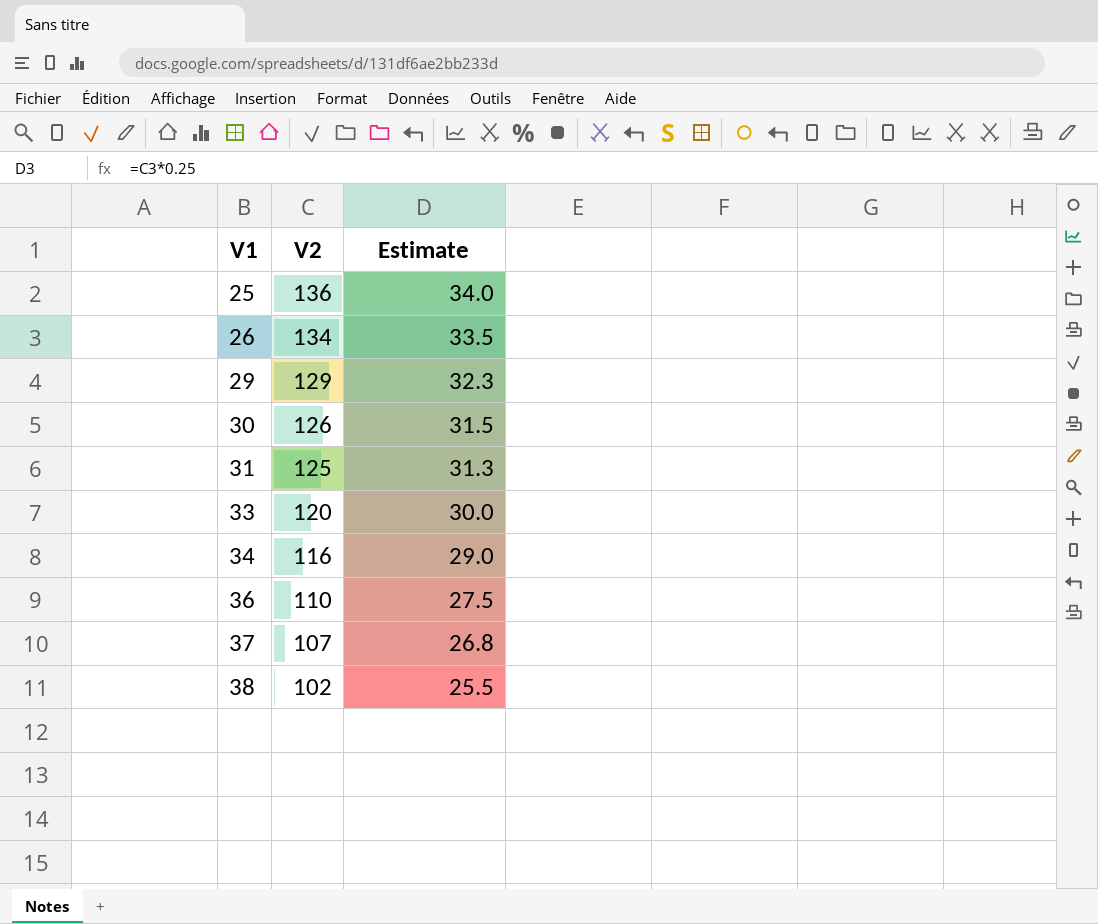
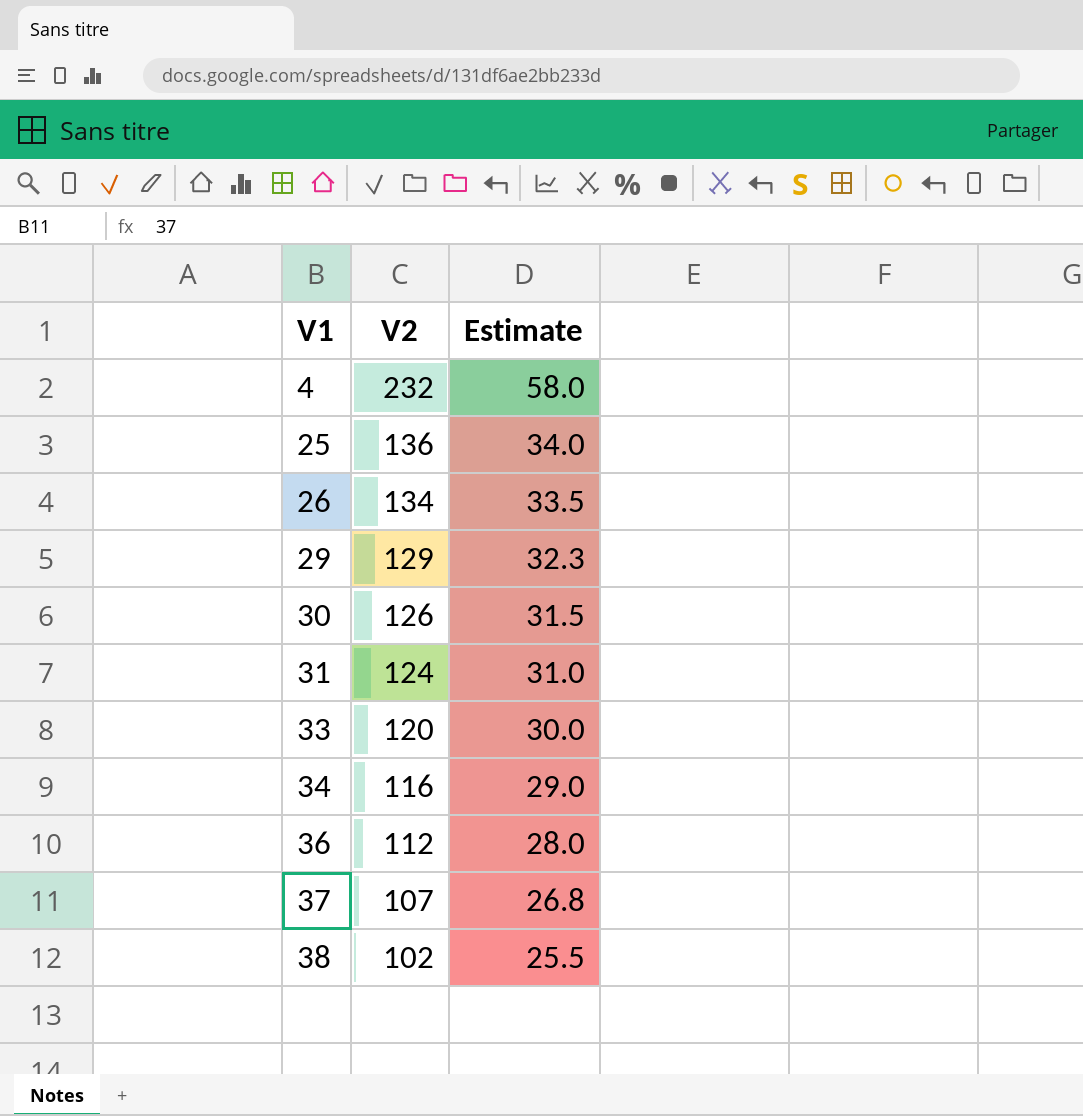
row 4: none -> 232 | 58.0
31 | V2: 125 -> 124
31 | Estimate: 31.3 -> 31.0
36 | V2: 110 -> 112
36 | Estimate: 27.5 -> 28.0

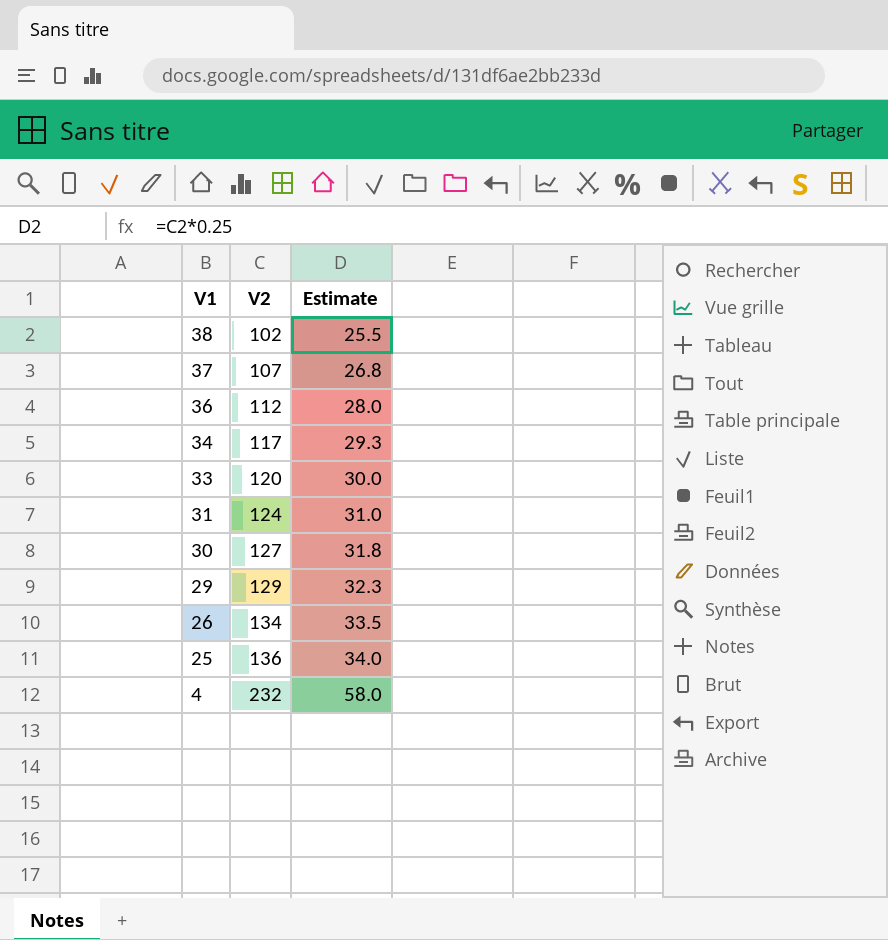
row order: V1 ascending -> V1 descending
34 | V2: 116 -> 117
34 | Estimate: 29.0 -> 29.3
30 | V2: 126 -> 127
30 | Estimate: 31.5 -> 31.8

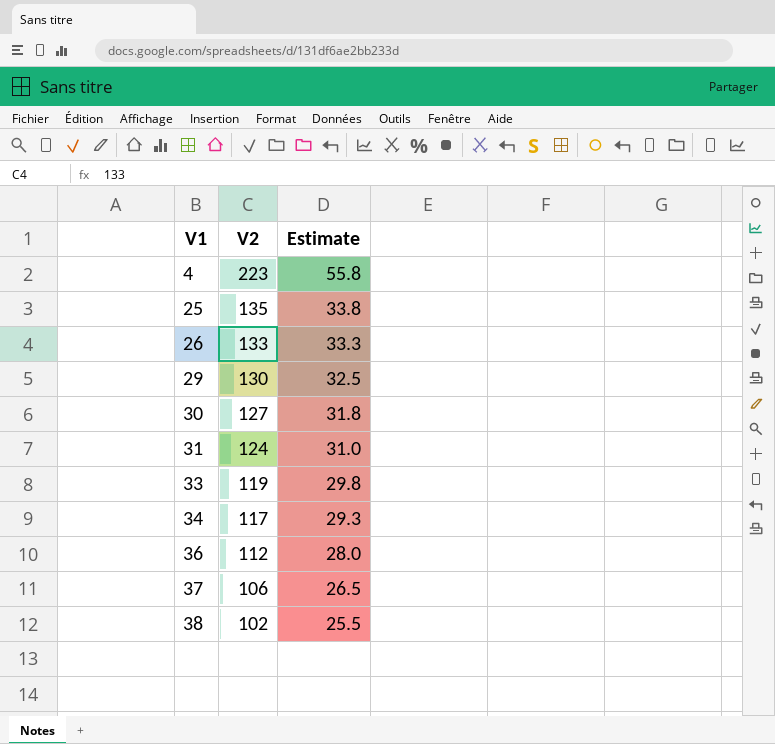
row order: V1 descending -> V1 ascending
4 | V2: 232 -> 223
4 | Estimate: 58.0 -> 55.8
25 | V2: 136 -> 135
25 | Estimate: 34.0 -> 33.8
26 | V2: 134 -> 133
26 | Estimate: 33.5 -> 33.3
29 | V2: 129 -> 130
29 | Estimate: 32.3 -> 32.5
33 | V2: 120 -> 119
33 | Estimate: 30.0 -> 29.8
37 | V2: 107 -> 106
37 | Estimate: 26.8 -> 26.5

